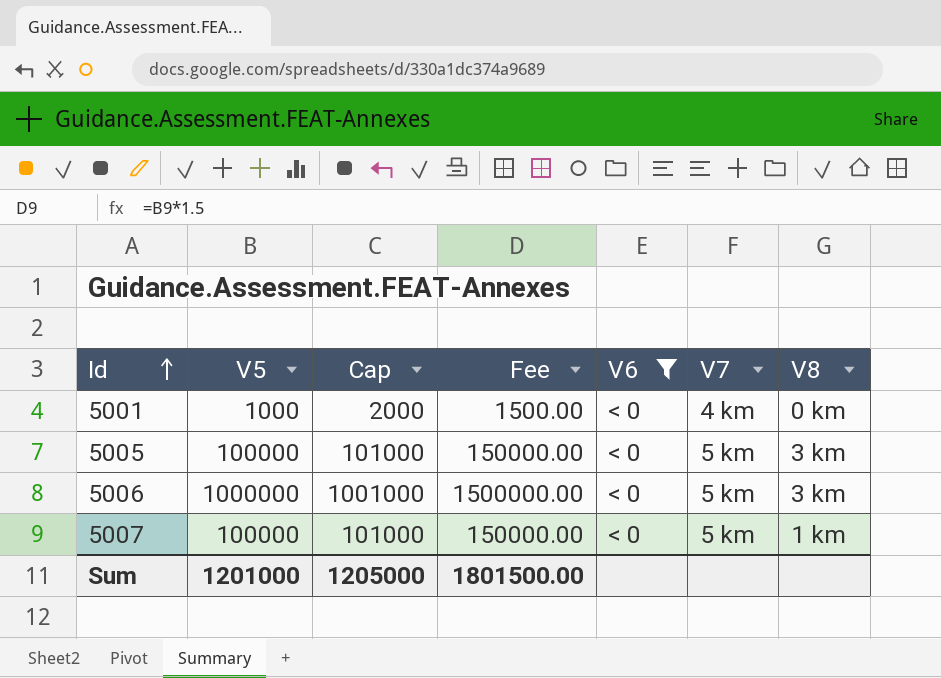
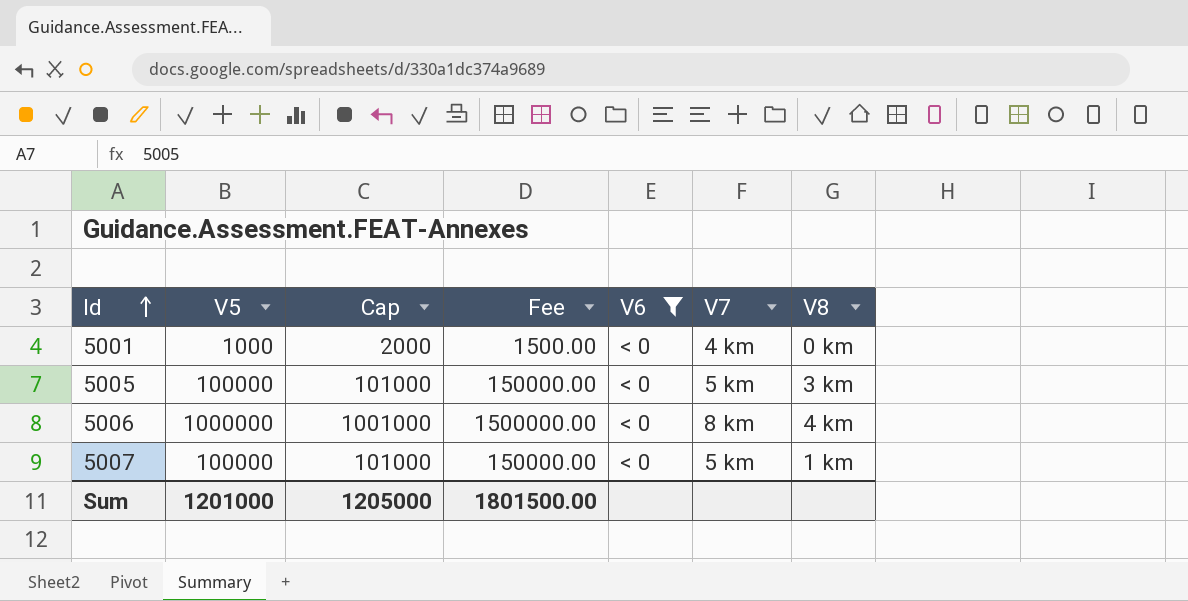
5006 | V7: 5 km -> 8 km
5006 | V8: 3 km -> 4 km

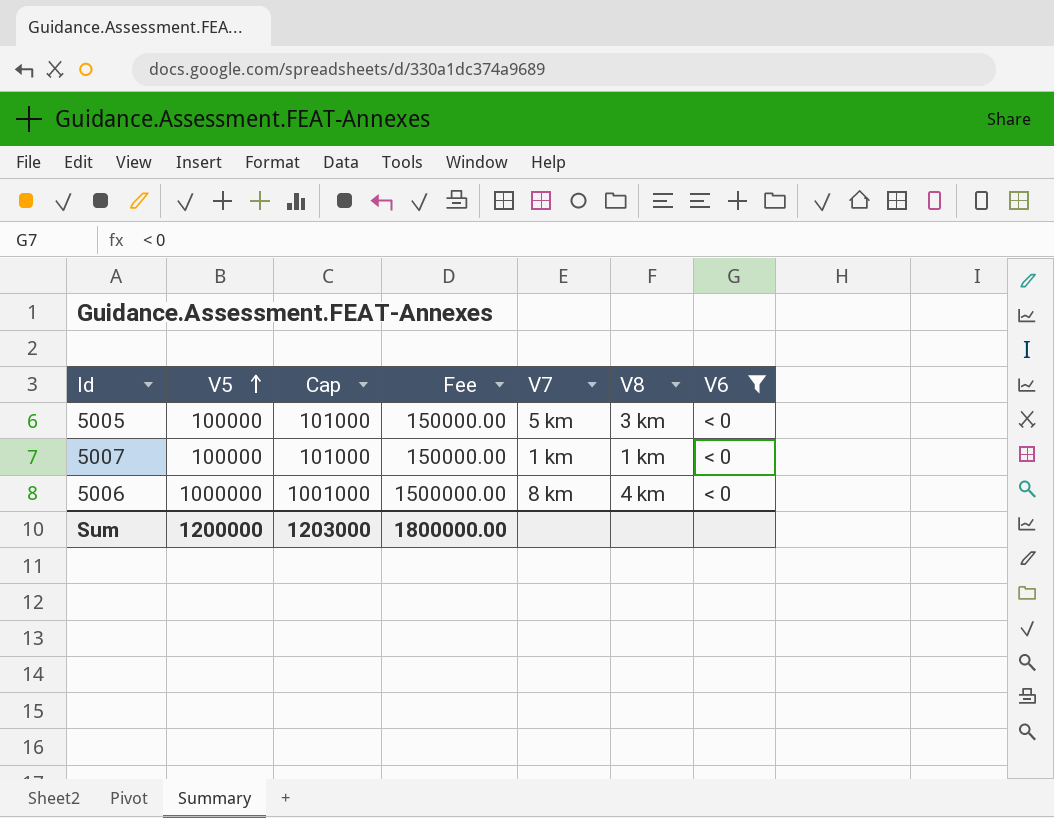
row order: Id ascending -> V5 ascending
column V6 | position: 5 -> 7
row 5001: 1000 | 2000 | 1500.00 | < 0 | 4 km | 0 km -> none
5007 | V7: 5 km -> 1 km
Sum | V5: 1201000 -> 1200000
Sum | Cap: 1205000 -> 1203000
Sum | Fee: 1801500.00 -> 1800000.00

